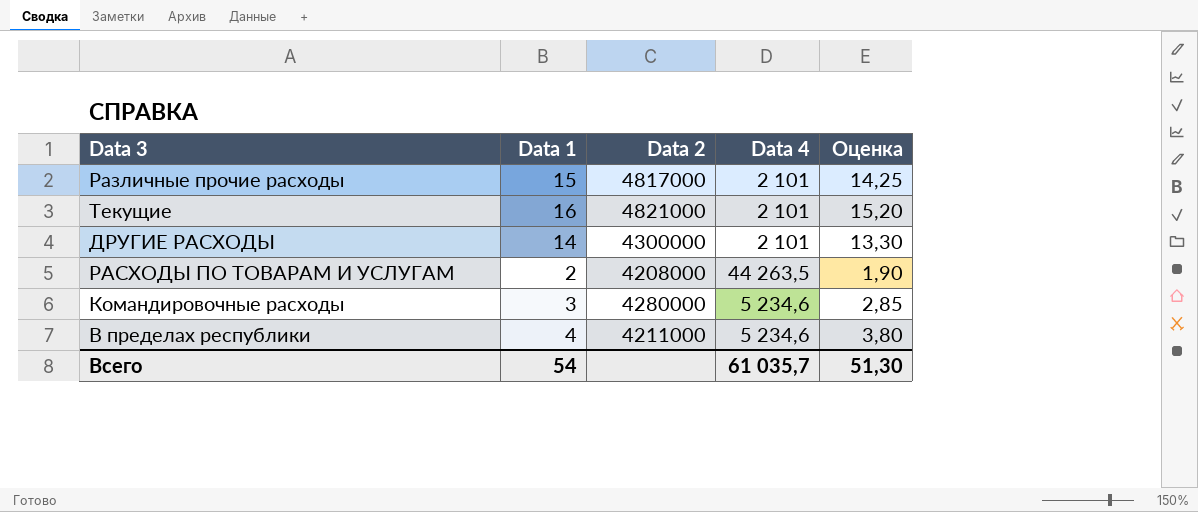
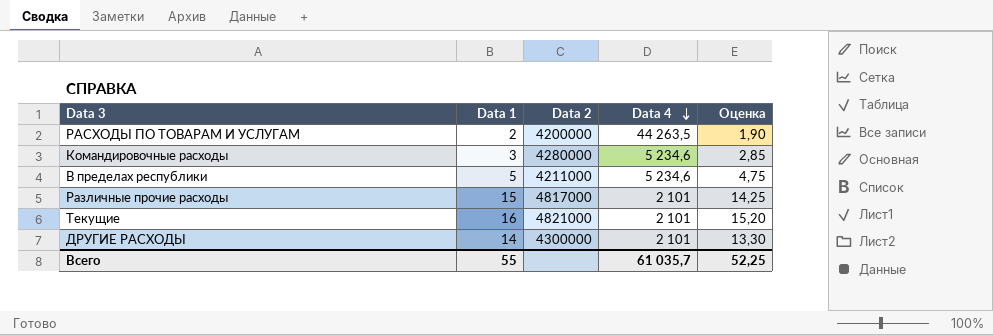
row order: none -> Data 4 descending
РАСХОДЫ ПО ТОВАРАМ И УСЛУГАМ | Data 2: 4208000 -> 4200000
В пределах республики | Data 1: 4 -> 5
В пределах республики | Оценка: 3,80 -> 4,75
Всего | Data 1: 54 -> 55
Всего | Оценка: 51,30 -> 52,25

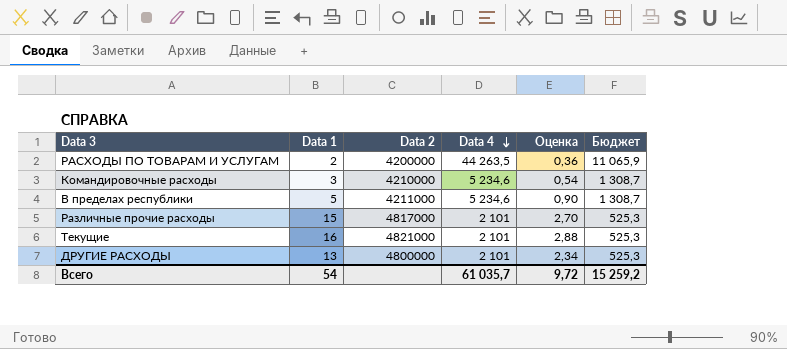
column Оценка | formula: [Data 1] * 0,95 -> [Data 1] * 0,18
column Бюджет | formula: none -> [Data 4] * 0,25
Командировочные расходы | Data 2: 4280000 -> 4210000
ДРУГИЕ РАСХОДЫ | Data 1: 14 -> 13
ДРУГИЕ РАСХОДЫ | Data 2: 4300000 -> 4800000
Всего | Data 1: 55 -> 54
Всего | Оценка: 52,25 -> 9,72

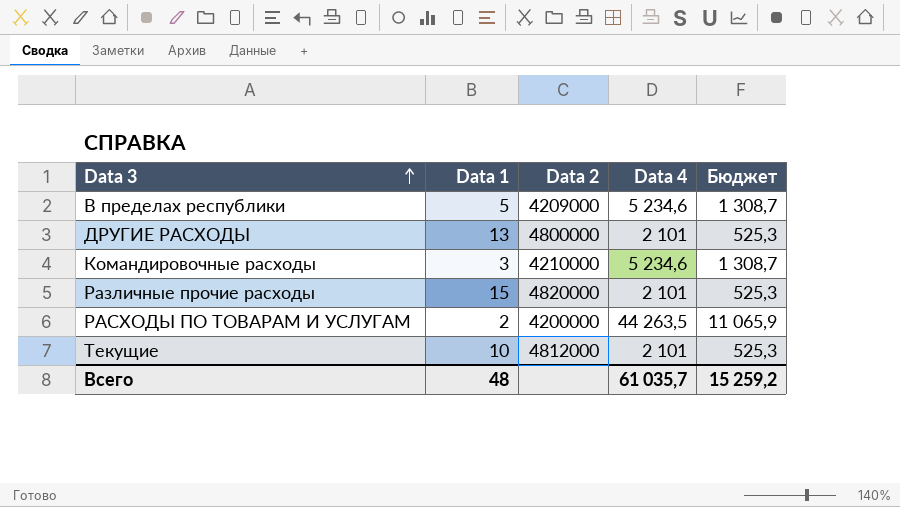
row order: Data 4 descending -> Data 3 ascending
column Оценка | formula: [Data 1] * 0,18 -> none
В пределах республики | Data 2: 4211000 -> 4209000
Различные прочие расходы | Data 2: 4817000 -> 4820000
Текущие | Data 1: 16 -> 10
Текущие | Data 2: 4821000 -> 4812000
Всего | Data 1: 54 -> 48

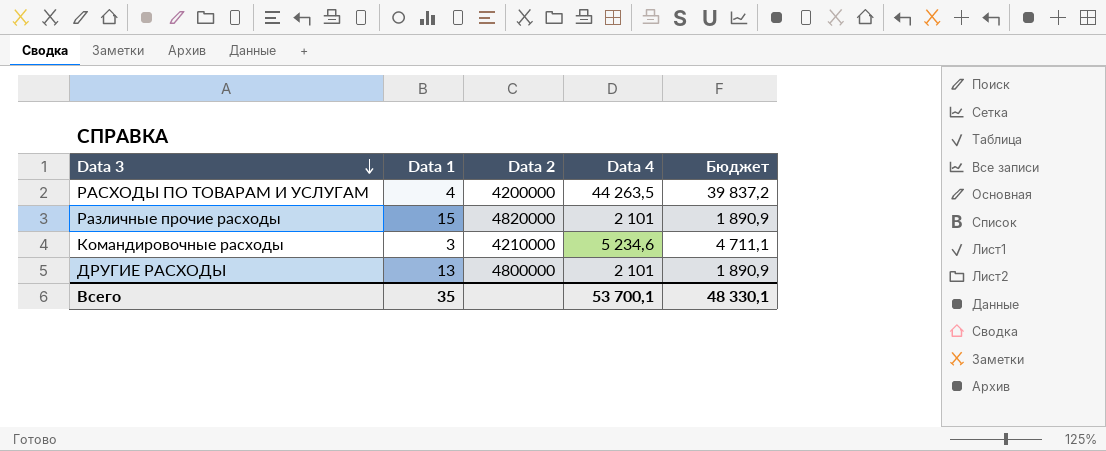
row order: Data 3 ascending -> Data 3 descending
column Бюджет | formula: [Data 4] * 0,25 -> [Data 4] * 0,9
row В пределах республики: 5 | 4209000 | 5 234,6 | 1 308,7 -> none
row Текущие: 10 | 4812000 | 2 101 | 525,3 -> none
РАСХОДЫ ПО ТОВАРАМ И УСЛУГАМ | Data 1: 2 -> 4
Всего | Data 1: 48 -> 35
Всего | Data 4: 61 035,7 -> 53 700,1
Всего | Бюджет: 15 259,2 -> 48 330,1

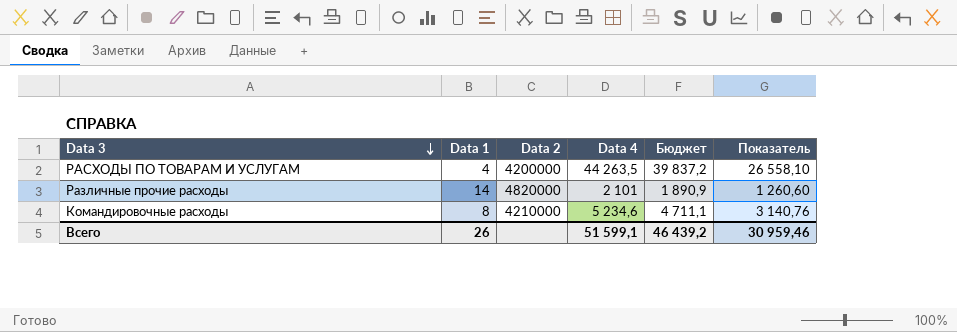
column Показатель | formula: none -> [Data 4] * 0,6
row ДРУГИЕ РАСХОДЫ: 13 | 4800000 | 2 101 | 1 890,9 -> none
Различные прочие расходы | Data 1: 15 -> 14
Командировочные расходы | Data 1: 3 -> 8
Всего | Data 1: 35 -> 26
Всего | Data 4: 53 700,1 -> 51 599,1
Всего | Бюджет: 48 330,1 -> 46 439,2

